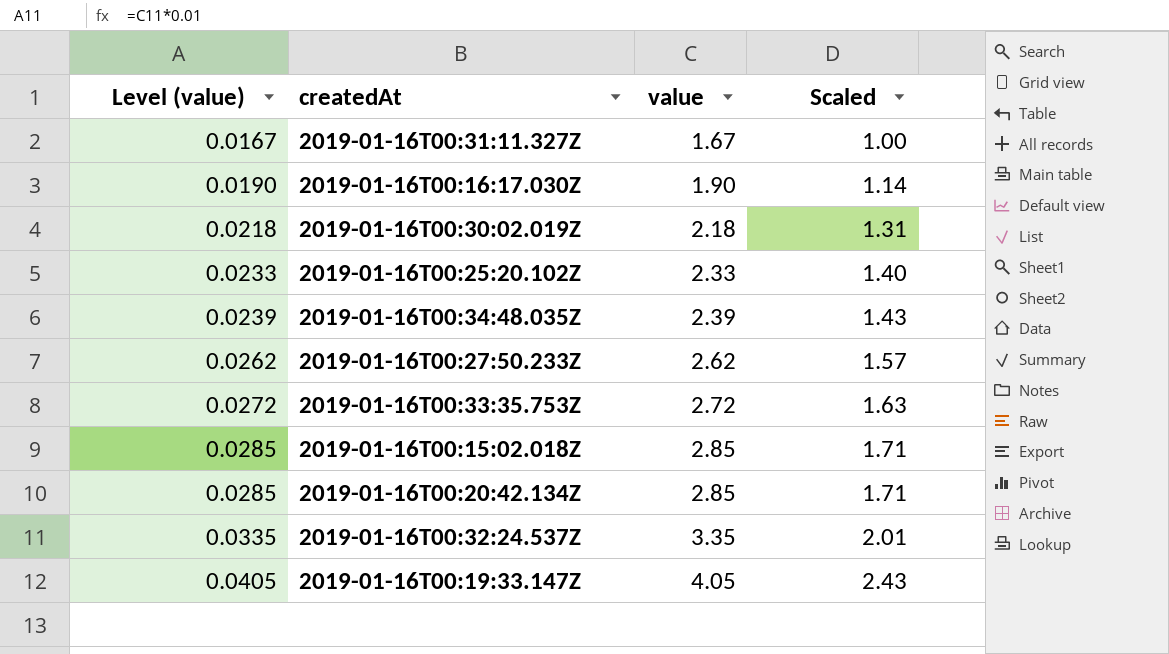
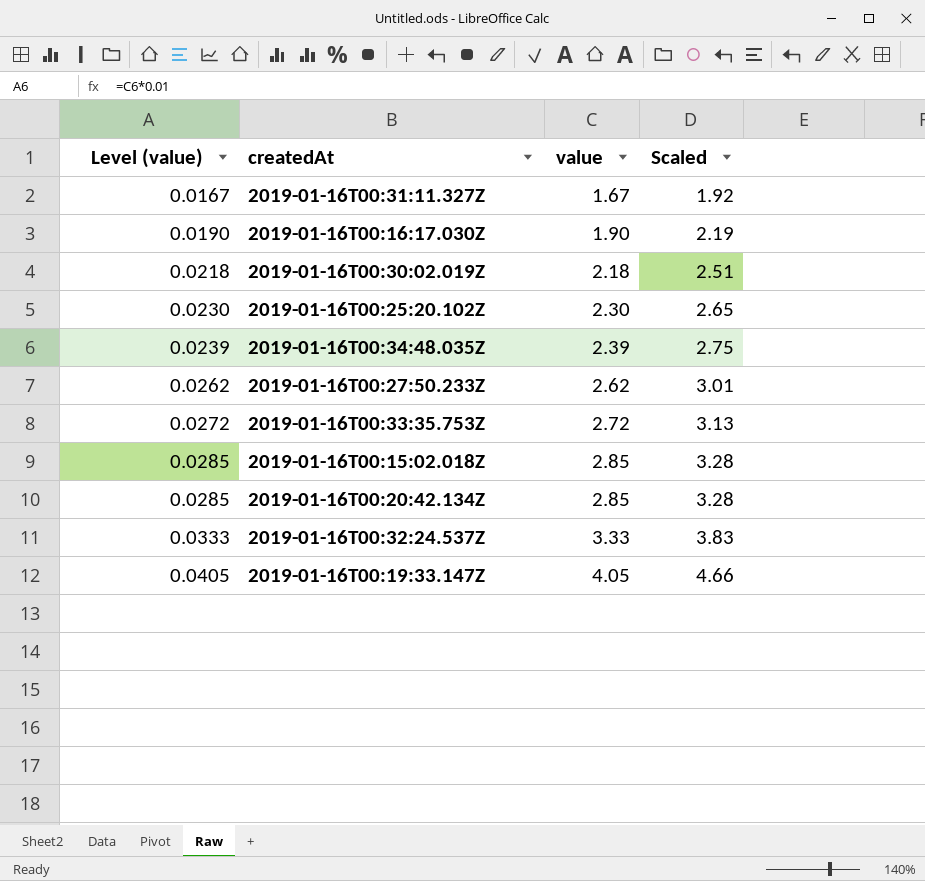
column Scaled | formula: [value] * 0.6 -> [value] * 1.15
2019-01-16T00:25:20.102Z | Level (value): 0.0233 -> 0.0230
2019-01-16T00:25:20.102Z | value: 2.33 -> 2.30
2019-01-16T00:32:24.537Z | Level (value): 0.0335 -> 0.0333
2019-01-16T00:32:24.537Z | value: 3.35 -> 3.33

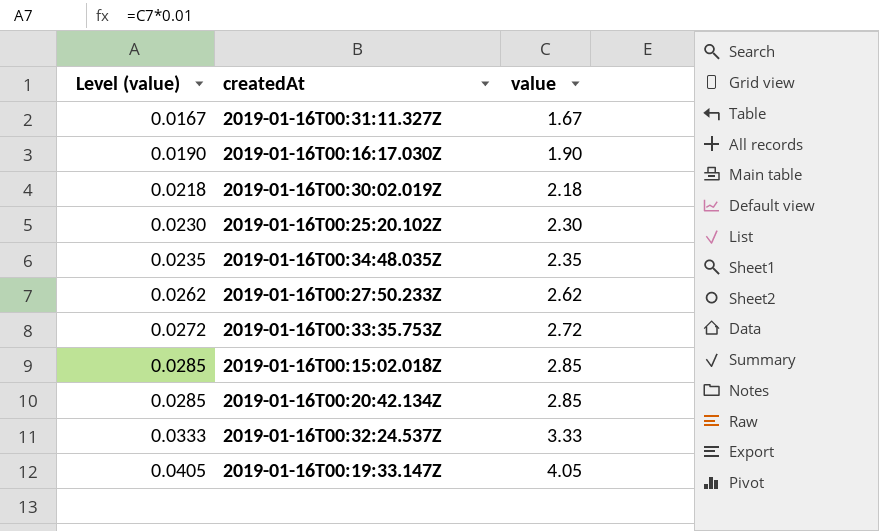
column Scaled | formula: [value] * 1.15 -> none
2019-01-16T00:34:48.035Z | Level (value): 0.0239 -> 0.0235
2019-01-16T00:34:48.035Z | value: 2.39 -> 2.35

